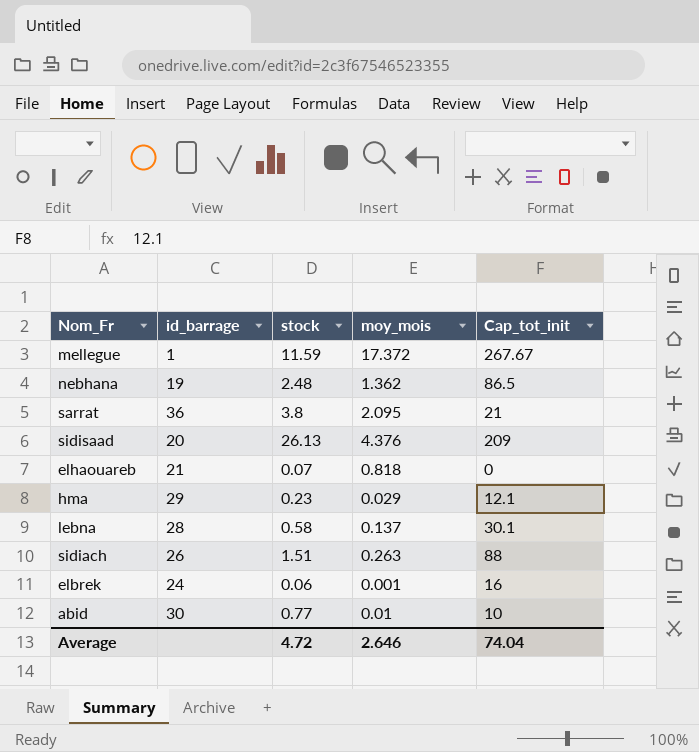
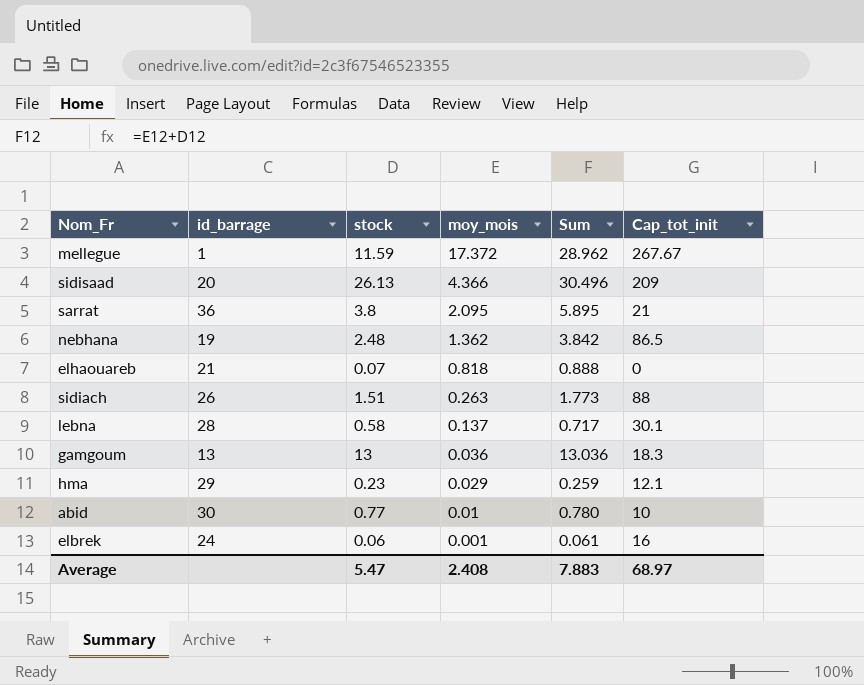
row order: none -> moy_mois descending
column Sum | formula: none -> [stock] + [moy_mois]
sidisaad | moy_mois: 4.376 -> 4.366
row gamgoum: none -> 13 | 13 | 0.036 | 13.036 | 18.3
Average | stock: 4.72 -> 5.47
Average | moy_mois: 2.646 -> 2.408
Average | Cap_tot_init: 74.04 -> 68.97

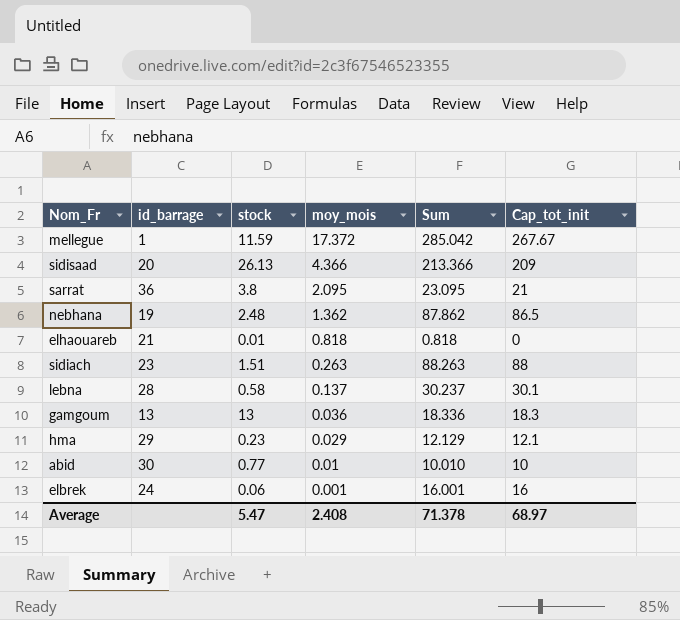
column Sum | formula: [stock] + [moy_mois] -> [moy_mois] + [Cap_tot_init]
elhaouareb | stock: 0.07 -> 0.01
sidiach | id_barrage: 26 -> 23
Average | Sum: 7.883 -> 71.378

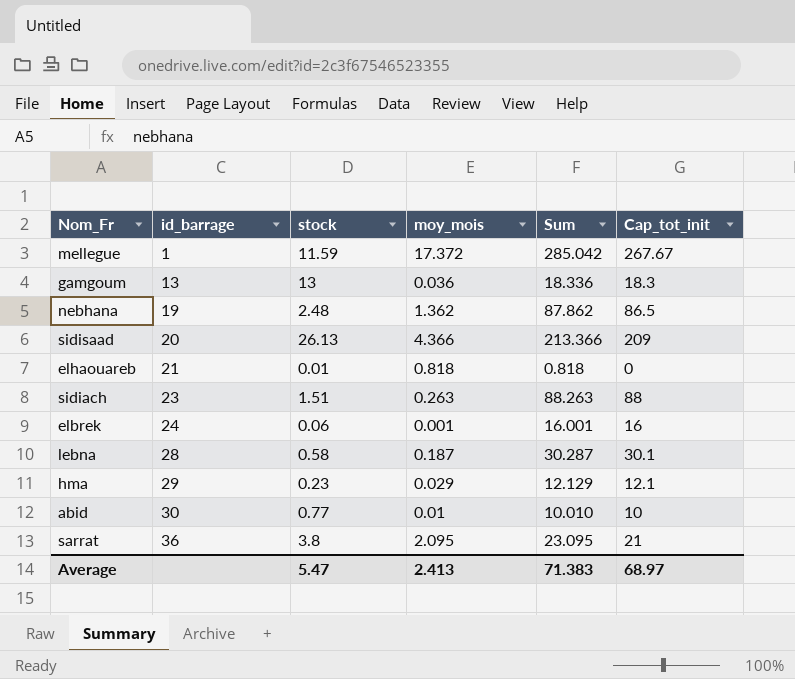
row order: moy_mois descending -> id_barrage ascending
lebna | moy_mois: 0.137 -> 0.187
lebna | Sum: 30.237 -> 30.287
Average | moy_mois: 2.408 -> 2.413
Average | Sum: 71.378 -> 71.383

